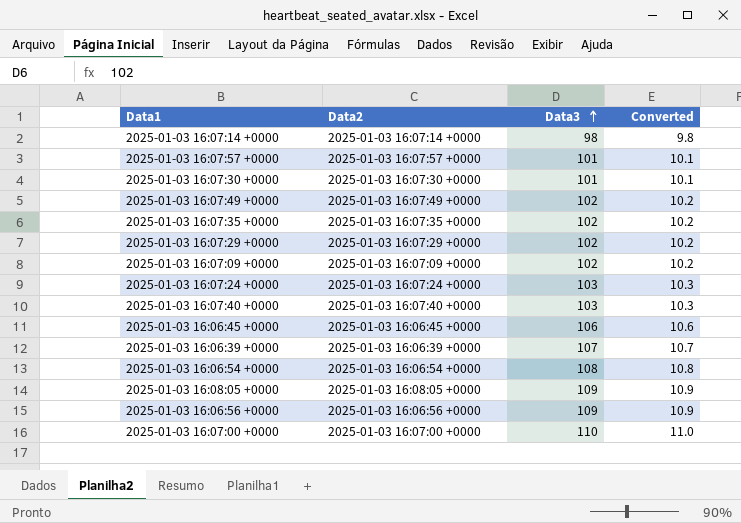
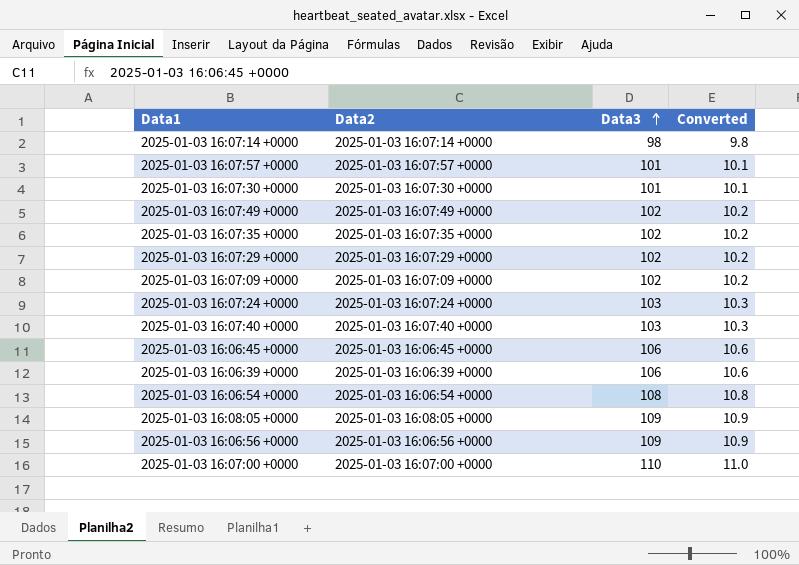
2025-01-03 16:06:39 +0000 | Data3: 107 -> 106
2025-01-03 16:06:39 +0000 | Converted: 10.7 -> 10.6

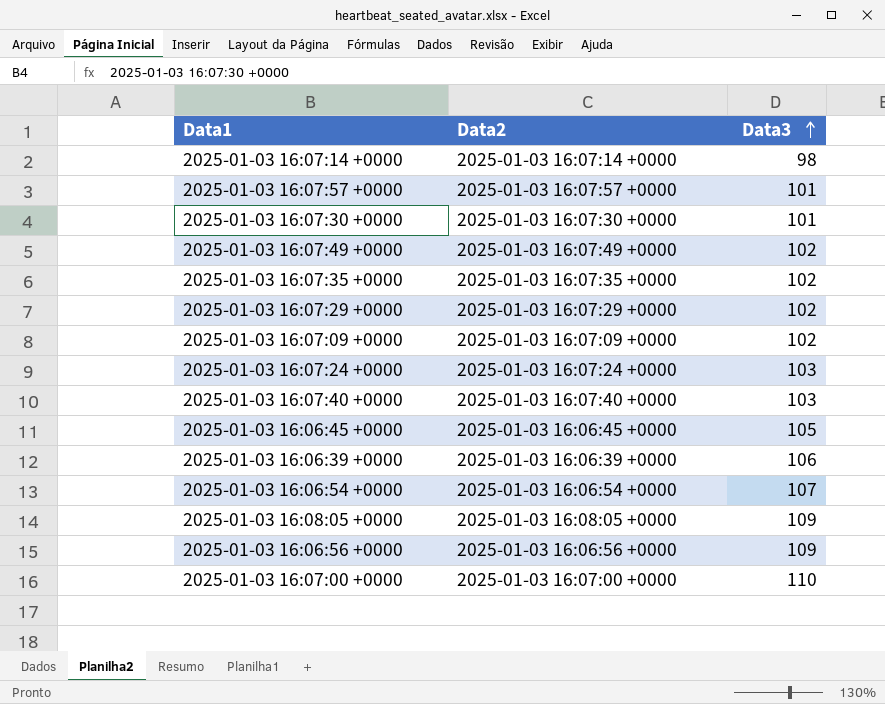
column Converted | formula: [Data3] * 0.1 -> none
2025-01-03 16:06:45 +0000 | Data3: 106 -> 105
2025-01-03 16:06:54 +0000 | Data3: 108 -> 107

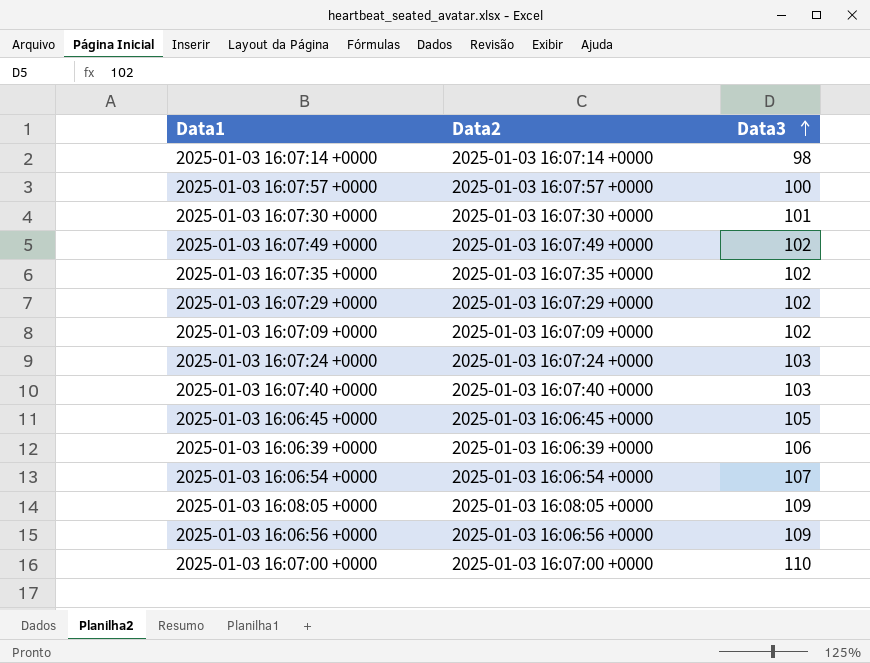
2025-01-03 16:07:57 +0000 | Data3: 101 -> 100

